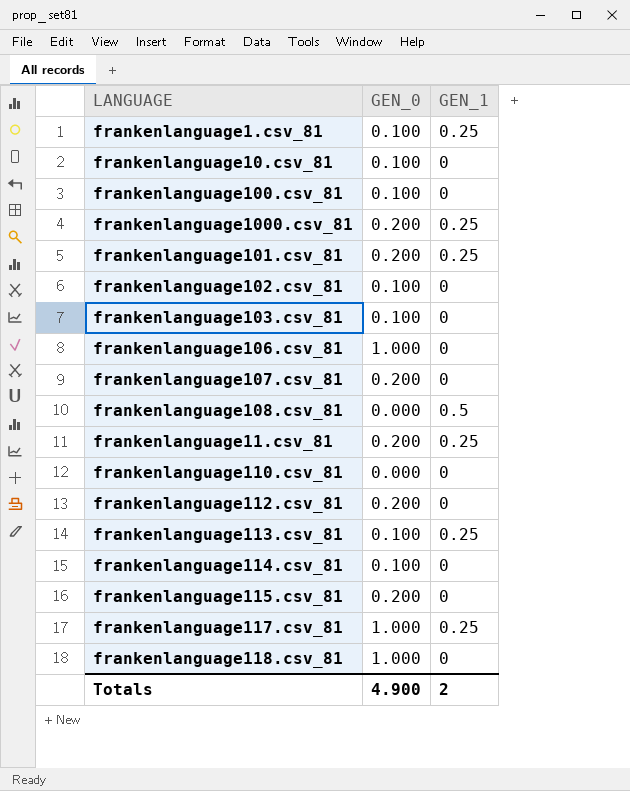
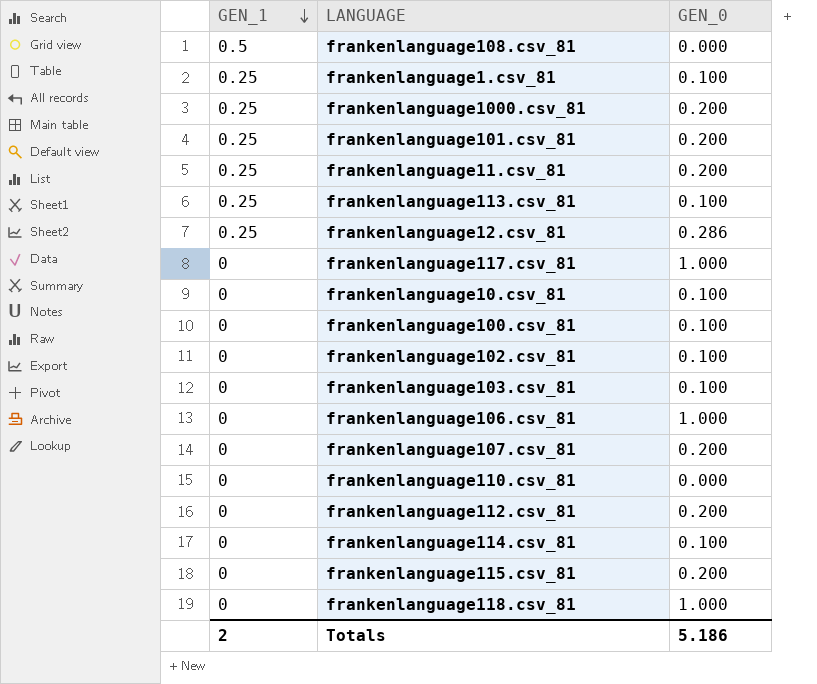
row order: none -> GEN_1 descending
column GEN_1 | position: 3 -> 1
row frankenlanguage12.csv_81: none -> 0.25 | 0.286
frankenlanguage117.csv_81 | GEN_1: 0.25 -> 0
Totals | GEN_0: 4.900 -> 5.186

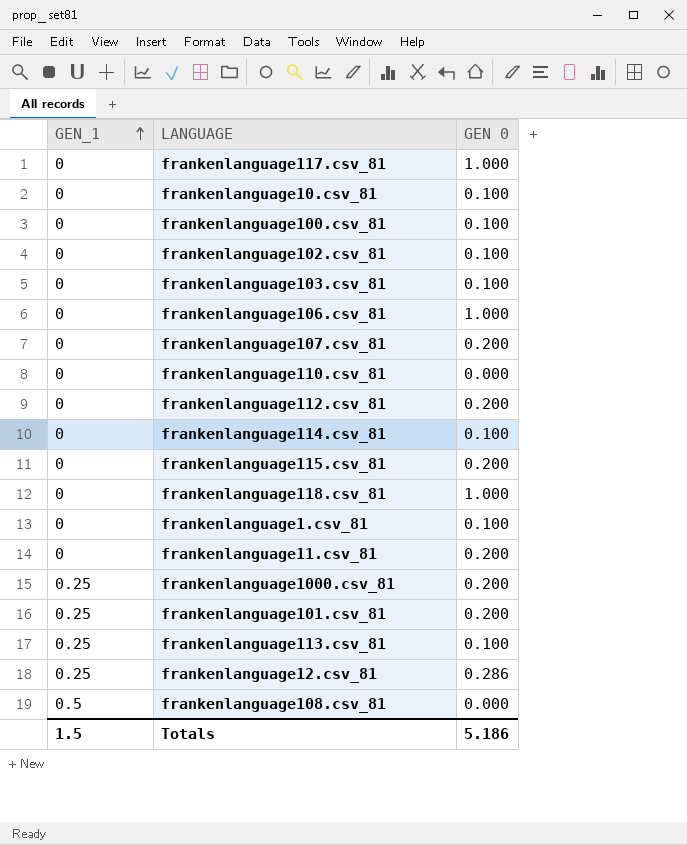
row order: GEN_1 descending -> GEN_1 ascending
column name: GEN_0 -> GEN 0
frankenlanguage1.csv_81 | GEN_1: 0.25 -> 0
frankenlanguage11.csv_81 | GEN_1: 0.25 -> 0
Totals | GEN_1: 2 -> 1.5

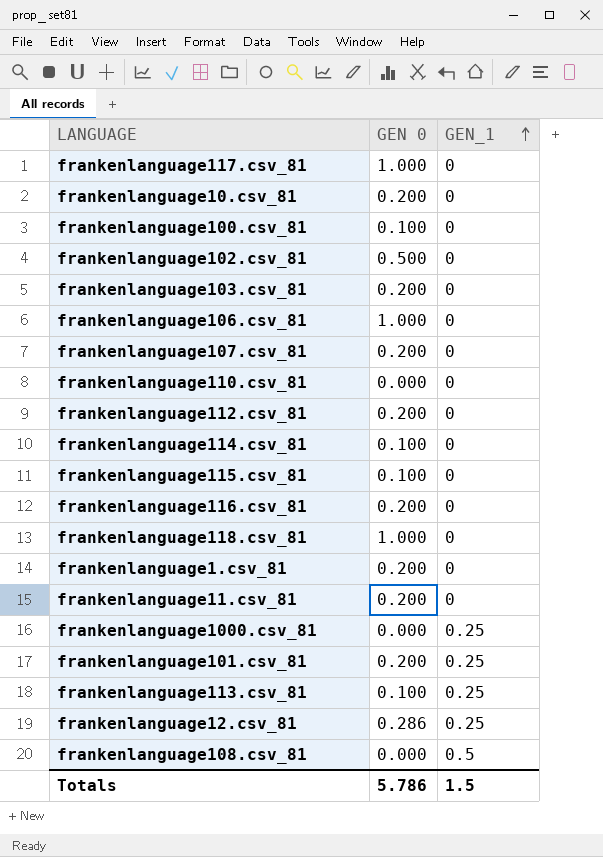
column GEN_1 | position: 1 -> 3
frankenlanguage10.csv_81 | GEN 0: 0.100 -> 0.200
frankenlanguage102.csv_81 | GEN 0: 0.100 -> 0.500
frankenlanguage103.csv_81 | GEN 0: 0.100 -> 0.200
frankenlanguage115.csv_81 | GEN 0: 0.200 -> 0.100
row frankenlanguage116.csv_81: none -> 0.200 | 0
frankenlanguage1.csv_81 | GEN 0: 0.100 -> 0.200
frankenlanguage1000.csv_81 | GEN 0: 0.200 -> 0.000
Totals | GEN 0: 5.186 -> 5.786

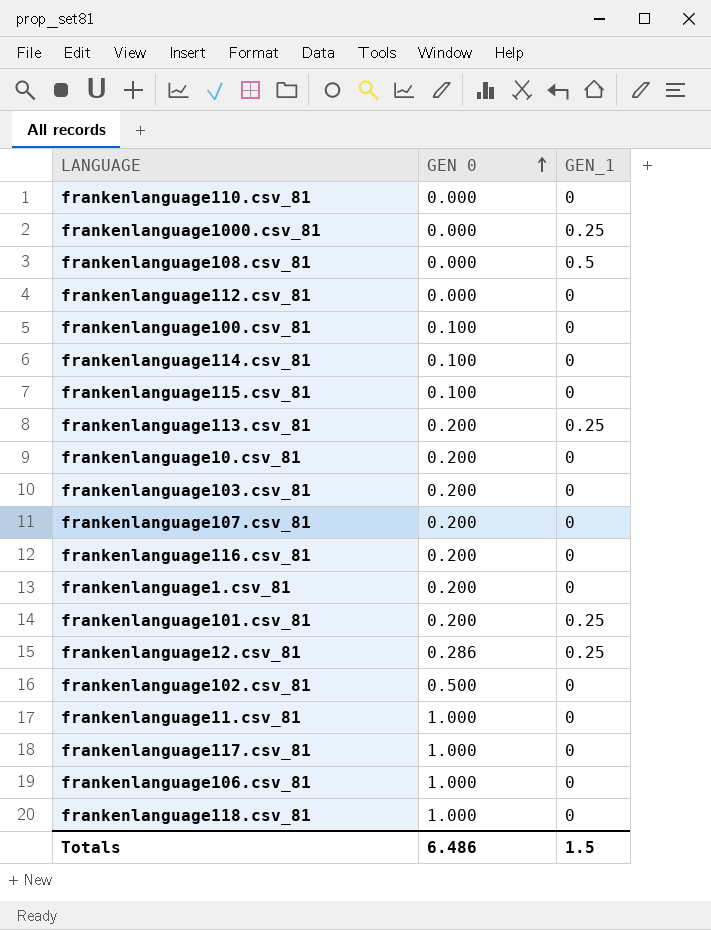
row order: GEN_1 ascending -> GEN 0 ascending
frankenlanguage112.csv_81 | GEN 0: 0.200 -> 0.000
frankenlanguage113.csv_81 | GEN 0: 0.100 -> 0.200
frankenlanguage11.csv_81 | GEN 0: 0.200 -> 1.000
Totals | GEN 0: 5.786 -> 6.486

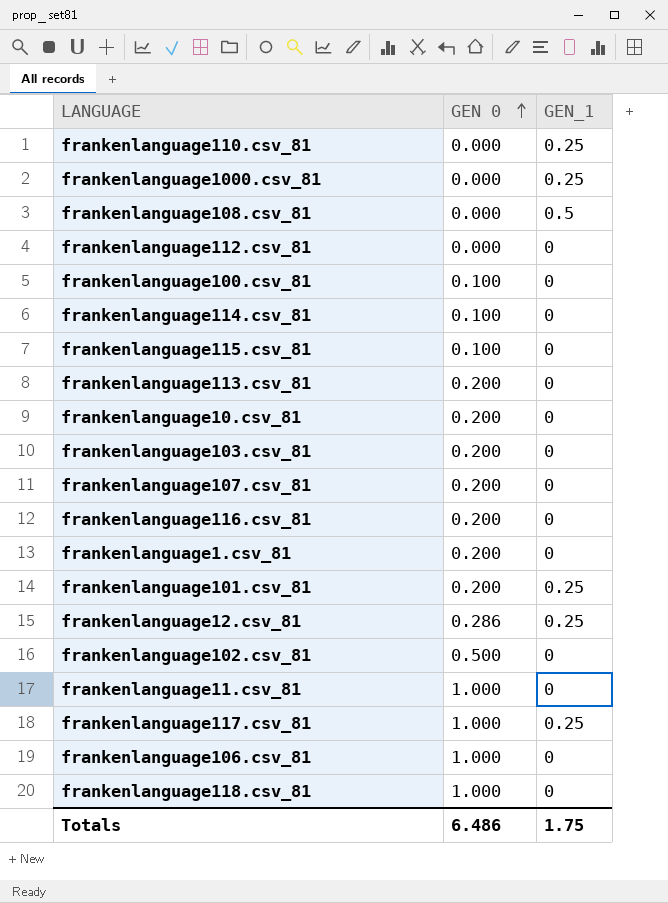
frankenlanguage110.csv_81 | GEN_1: 0 -> 0.25
frankenlanguage113.csv_81 | GEN_1: 0.25 -> 0
frankenlanguage117.csv_81 | GEN_1: 0 -> 0.25
Totals | GEN_1: 1.5 -> 1.75

